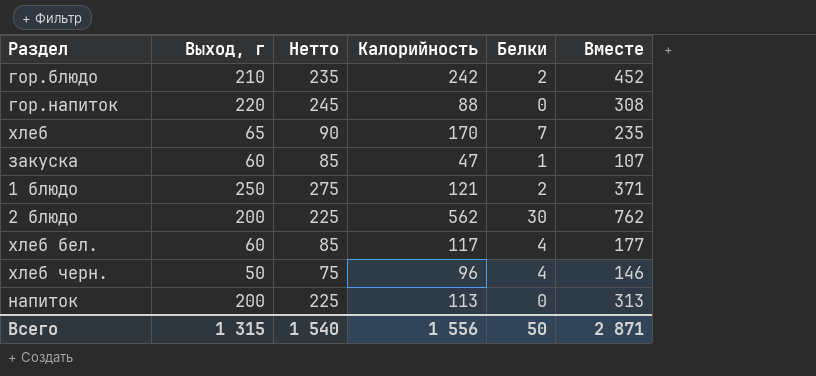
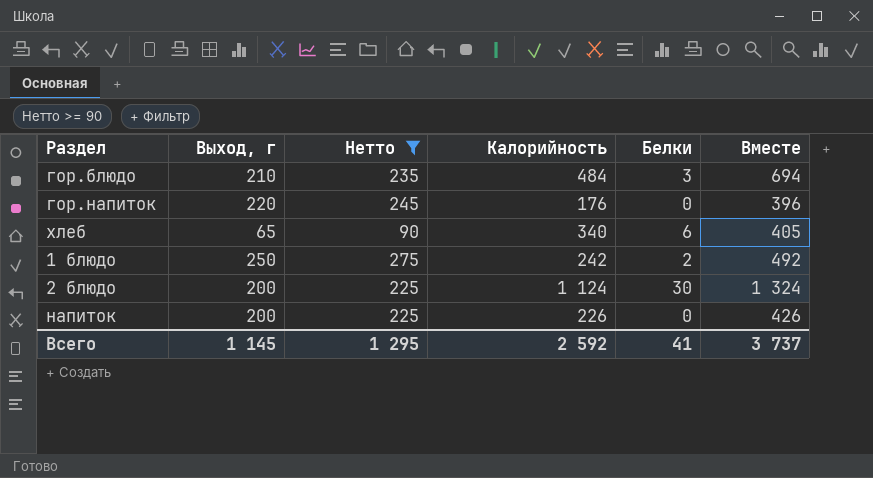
filter: none -> Нетто >= 90
гор.блюдо | Калорийность: 242 -> 484
гор.блюдо | Белки: 2 -> 3
гор.блюдо | Вместе: 452 -> 694
гор.напиток | Калорийность: 88 -> 176
гор.напиток | Вместе: 308 -> 396
хлеб | Калорийность: 170 -> 340
хлеб | Белки: 7 -> 6
хлеб | Вместе: 235 -> 405
1 блюдо | Калорийность: 121 -> 242
1 блюдо | Вместе: 371 -> 492
2 блюдо | Калорийность: 562 -> 1 124
2 блюдо | Вместе: 762 -> 1 324
напиток | Калорийность: 113 -> 226
напиток | Вместе: 313 -> 426
Всего | Выход, г: 1 315 -> 1 145
Всего | Нетто: 1 540 -> 1 295
Всего | Калорийность: 1 556 -> 2 592
Всего | Белки: 50 -> 41
Всего | Вместе: 2 871 -> 3 737

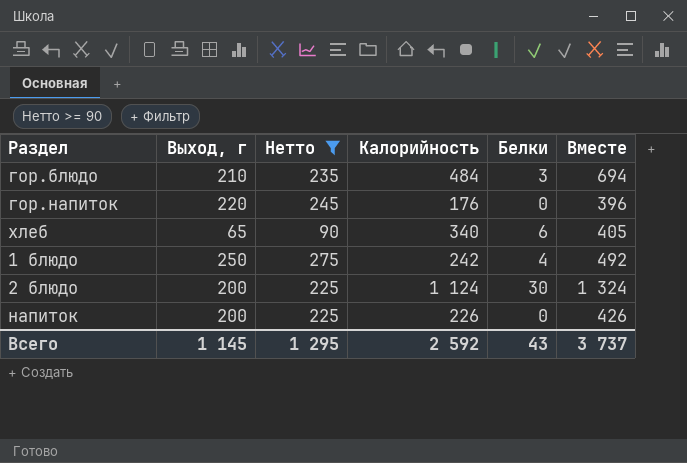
1 блюдо | Белки: 2 -> 4
Всего | Белки: 41 -> 43

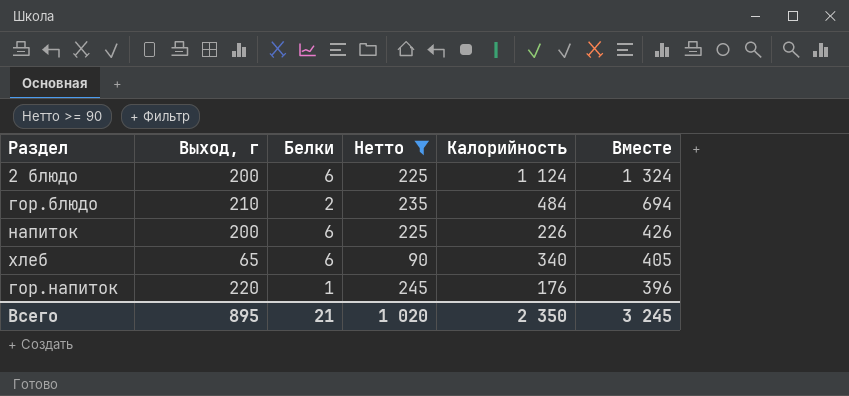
row order: none -> Вместе descending
column Белки | position: 5 -> 3
row 1 блюдо: 250 | 275 | 242 | 4 | 492 -> none
2 блюдо | Белки: 30 -> 6
гор.блюдо | Белки: 3 -> 2
напиток | Белки: 0 -> 6
гор.напиток | Белки: 0 -> 1
Всего | Выход, г: 1 145 -> 895
Всего | Белки: 43 -> 21
Всего | Нетто: 1 295 -> 1 020
Всего | Калорийность: 2 592 -> 2 350
Всего | Вместе: 3 737 -> 3 245

